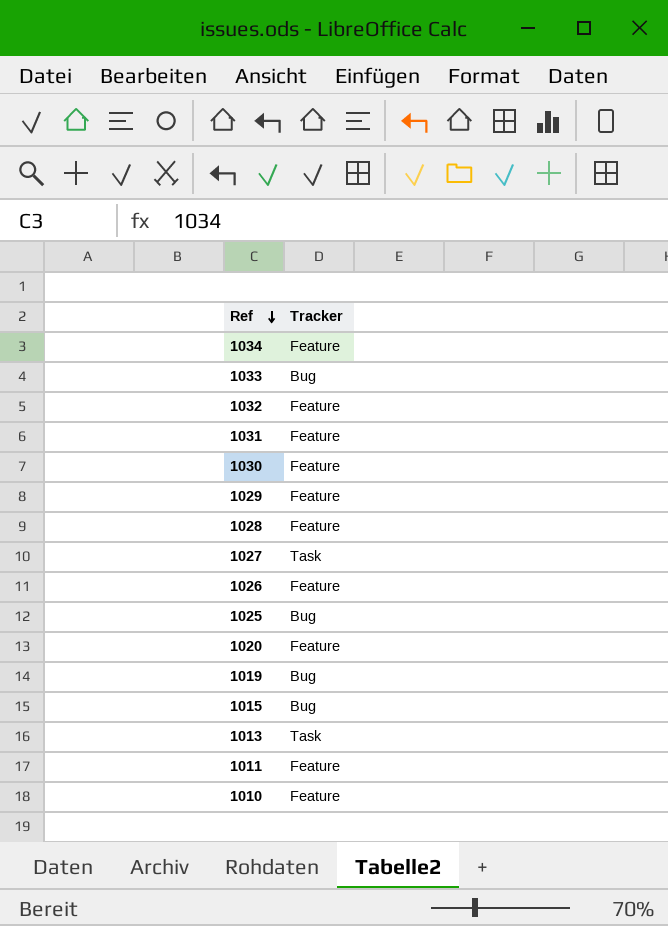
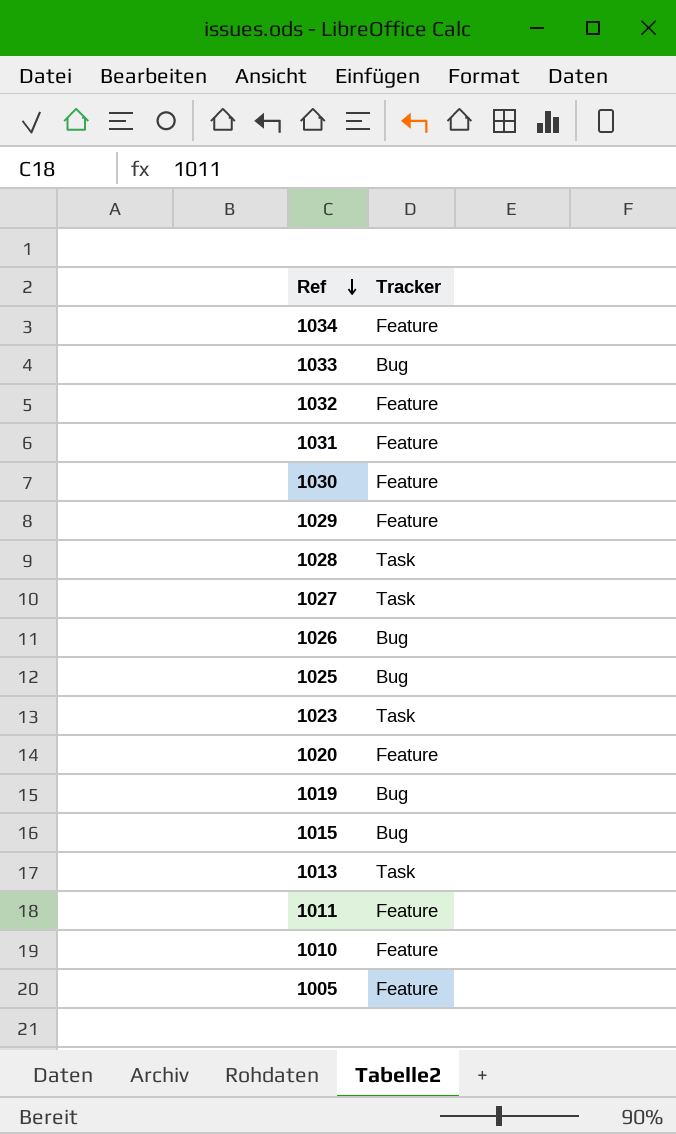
1028 | Tracker: Feature -> Task
1026 | Tracker: Feature -> Bug
row 1023: none -> Task
row 1005: none -> Feature

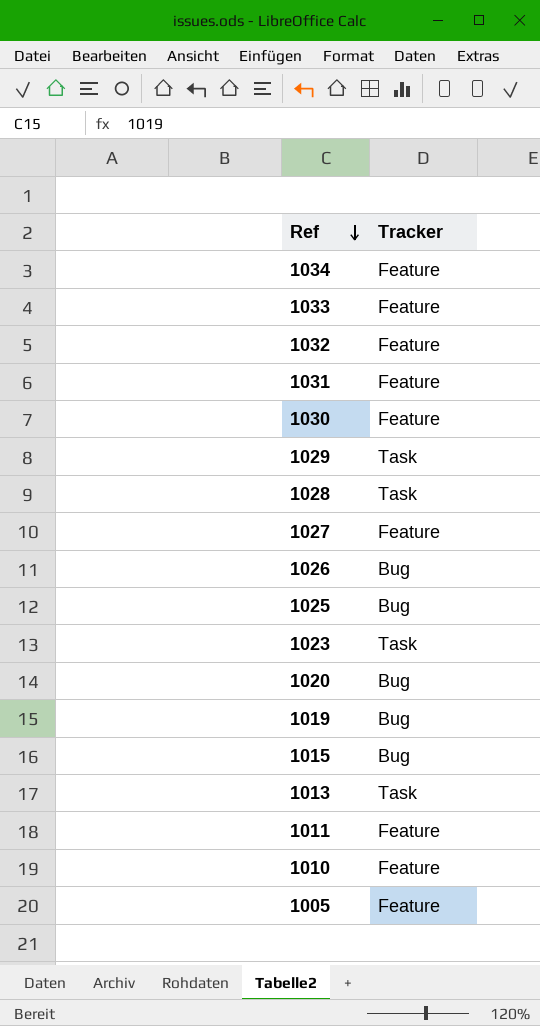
1033 | Tracker: Bug -> Feature
1029 | Tracker: Feature -> Task
1027 | Tracker: Task -> Feature
1020 | Tracker: Feature -> Bug

